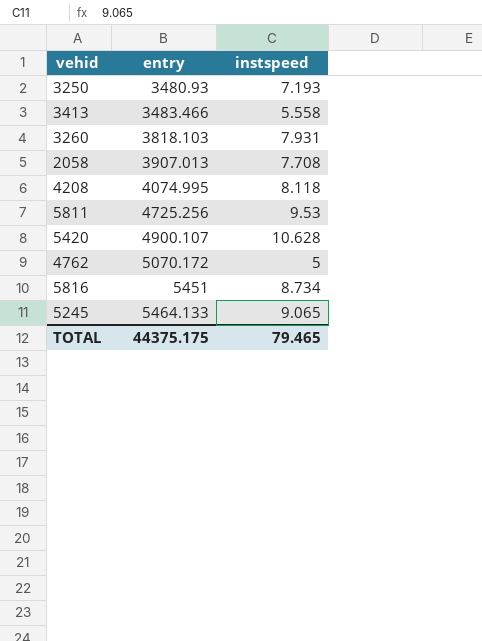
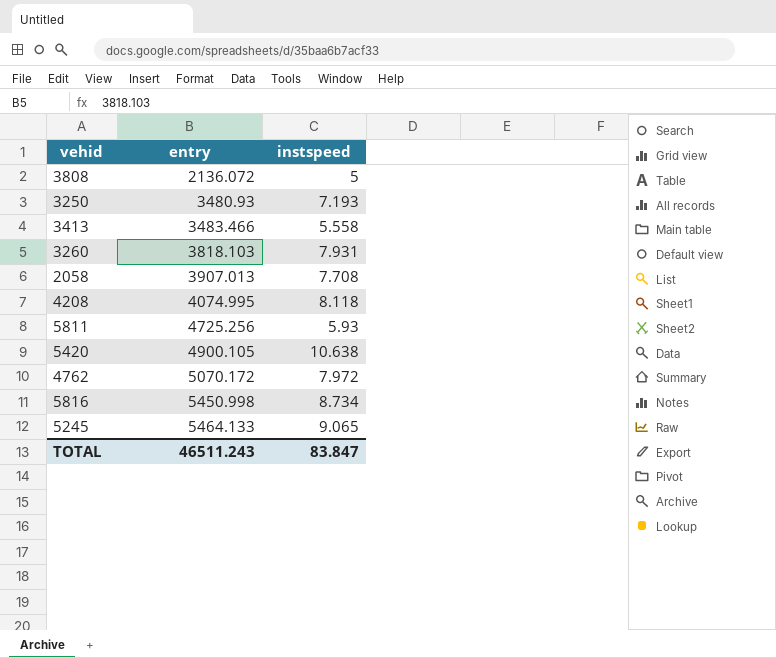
row 3808: none -> 2136.072 | 5
5811 | instspeed: 9.53 -> 5.93
5420 | entry: 4900.107 -> 4900.105
5420 | instspeed: 10.628 -> 10.638
4762 | instspeed: 5 -> 7.972
5816 | entry: 5451 -> 5450.998
TOTAL | entry: 44375.175 -> 46511.243
TOTAL | instspeed: 79.465 -> 83.847

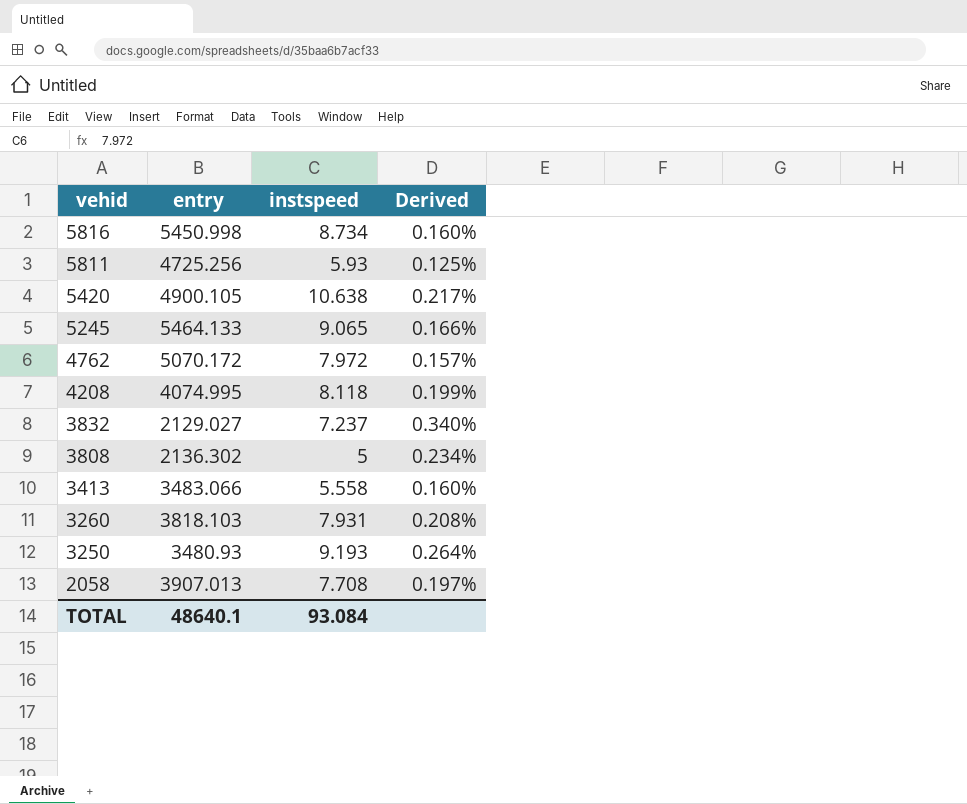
row order: entry ascending -> vehid descending
column Derived | formula: none -> [instspeed] / [entry]
row 3832: none -> 2129.027 | 7.237 | 0.340%
3808 | entry: 2136.072 -> 2136.302
3413 | entry: 3483.466 -> 3483.066
3250 | instspeed: 7.193 -> 9.193
TOTAL | entry: 46511.243 -> 48640.1
TOTAL | instspeed: 83.847 -> 93.084

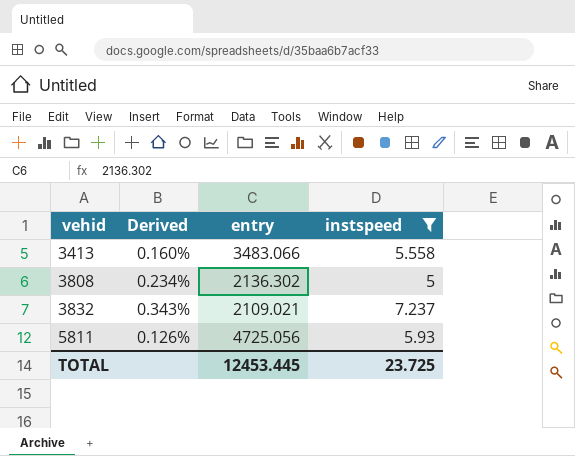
filter: none -> instspeed <= 7.237
row order: vehid descending -> vehid ascending
column Derived | position: 4 -> 2
3832 | Derived: 0.340% -> 0.343%
3832 | entry: 2129.027 -> 2109.021
5811 | Derived: 0.125% -> 0.126%
5811 | entry: 4725.256 -> 4725.056
TOTAL | entry: 48640.1 -> 12453.445
TOTAL | instspeed: 93.084 -> 23.725

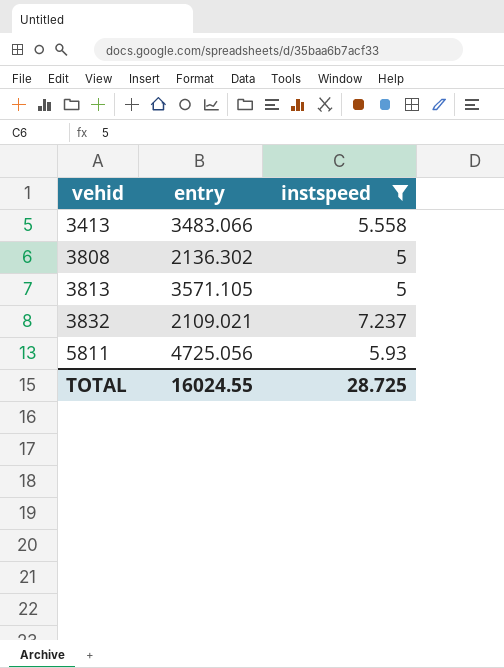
column Derived | formula: [instspeed] / [entry] -> none
row 3813: none -> 3571.105 | 5
TOTAL | entry: 12453.445 -> 16024.55
TOTAL | instspeed: 23.725 -> 28.725

